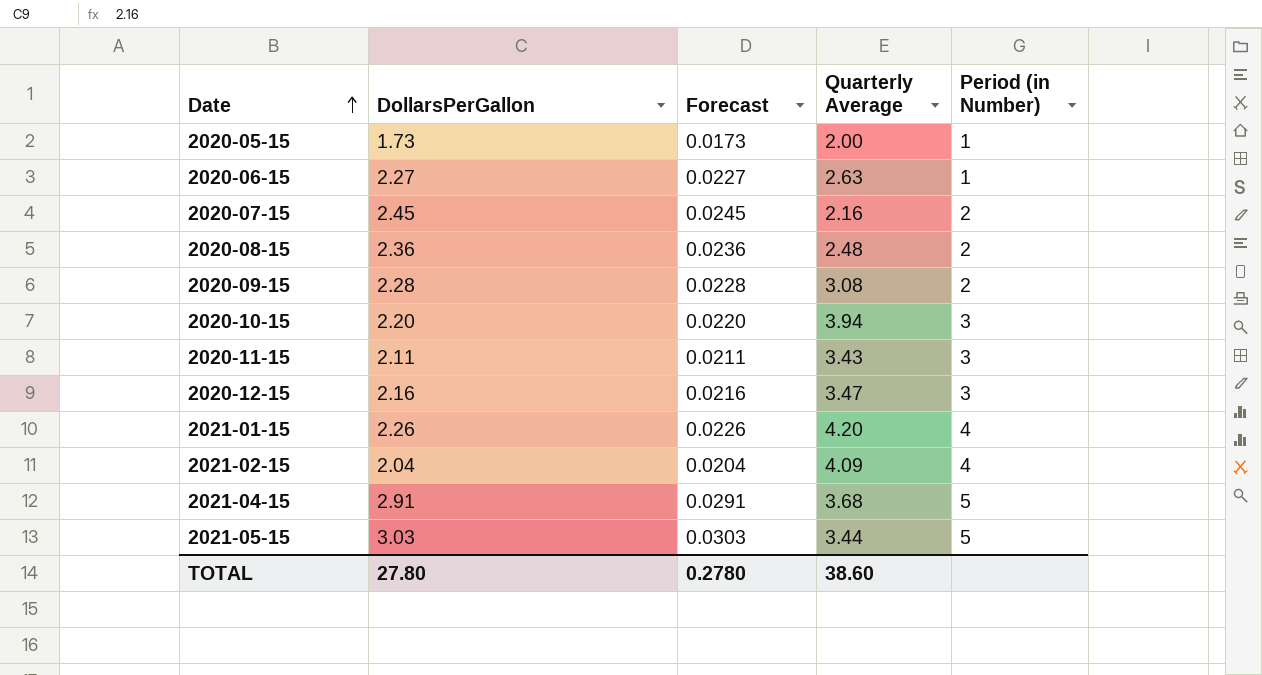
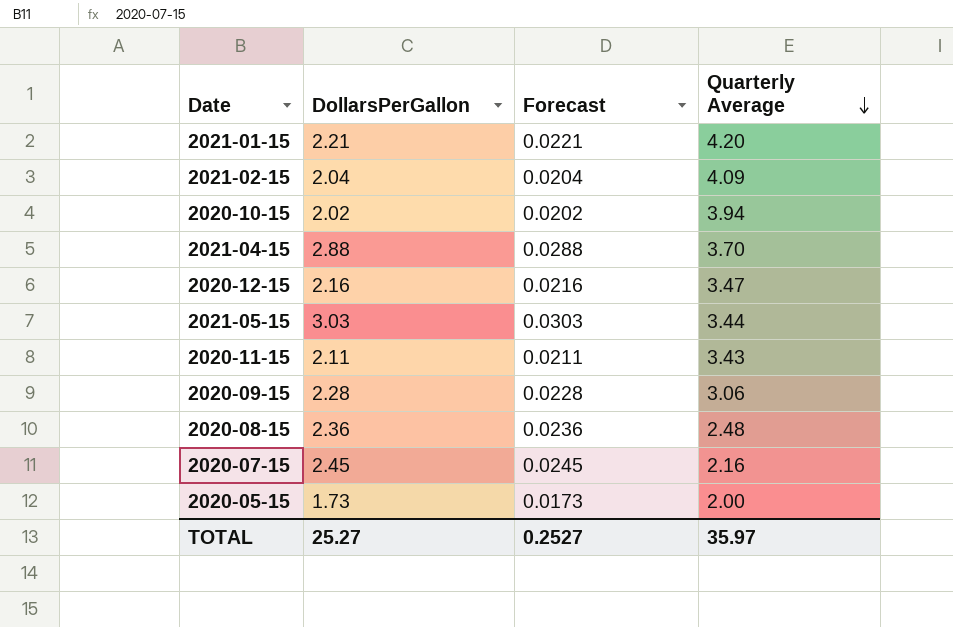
row order: Date ascending -> Quarterly Average descending
column Period (in Number) | position: 5 -> none
row 2020-06-15: 2.27 | 0.0227 | 2.63 | 1 -> none
2021-01-15 | DollarsPerGallon: 2.26 -> 2.21
2021-01-15 | Forecast: 0.0226 -> 0.0221
2020-10-15 | DollarsPerGallon: 2.20 -> 2.02
2020-10-15 | Forecast: 0.0220 -> 0.0202
2021-04-15 | DollarsPerGallon: 2.91 -> 2.88
2021-04-15 | Forecast: 0.0291 -> 0.0288
2021-04-15 | Quarterly Average: 3.68 -> 3.70
2020-09-15 | Quarterly Average: 3.08 -> 3.06
TOTAL | DollarsPerGallon: 27.80 -> 25.27
TOTAL | Forecast: 0.2780 -> 0.2527
TOTAL | Quarterly Average: 38.60 -> 35.97

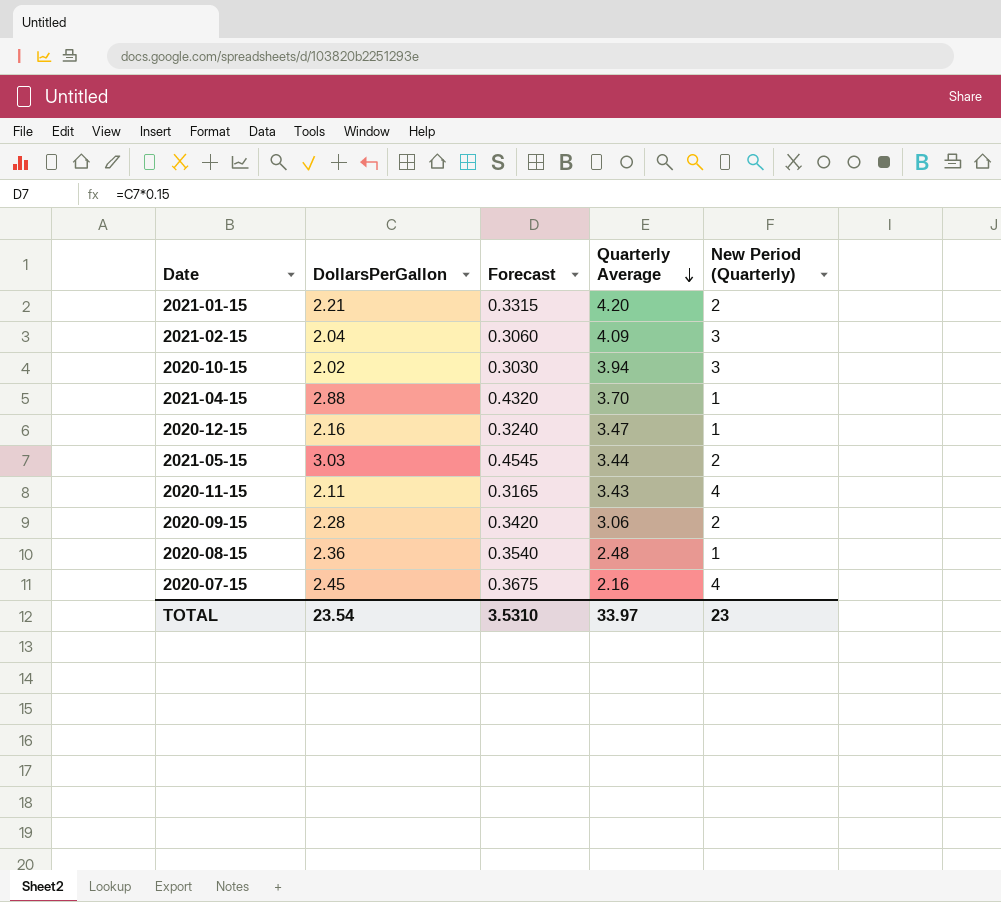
column Forecast | formula: [DollarsPerGallon] * 0.01 -> [DollarsPerGallon] * 0.15
column New Period (Quarterly) | position: none -> 5
row 2020-05-15: 1.73 | 0.0173 | 2.00 -> none
TOTAL | DollarsPerGallon: 25.27 -> 23.54
TOTAL | Forecast: 0.2527 -> 3.5310
TOTAL | Quarterly Average: 35.97 -> 33.97

